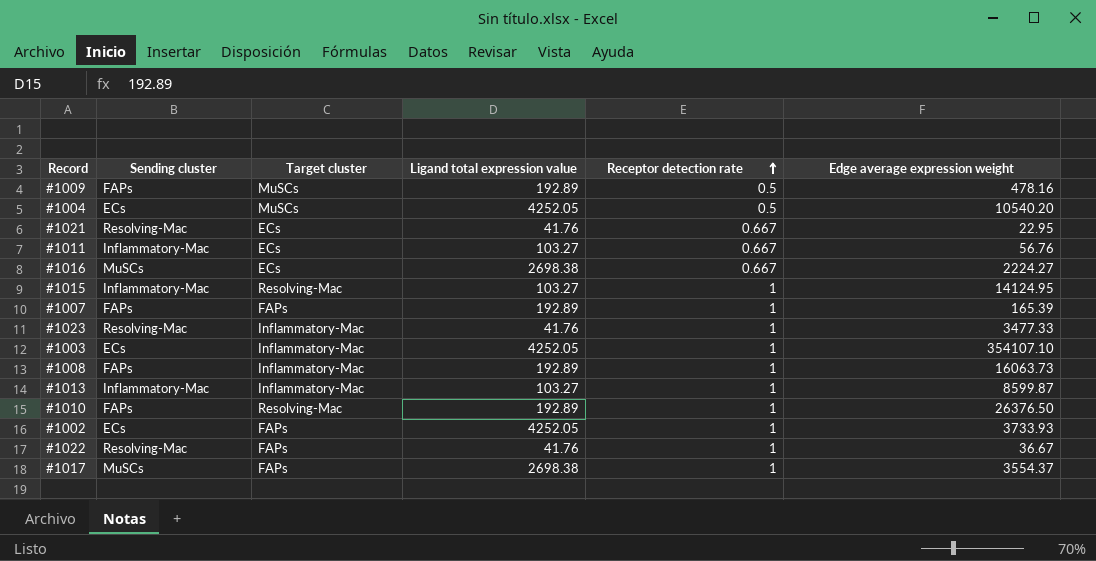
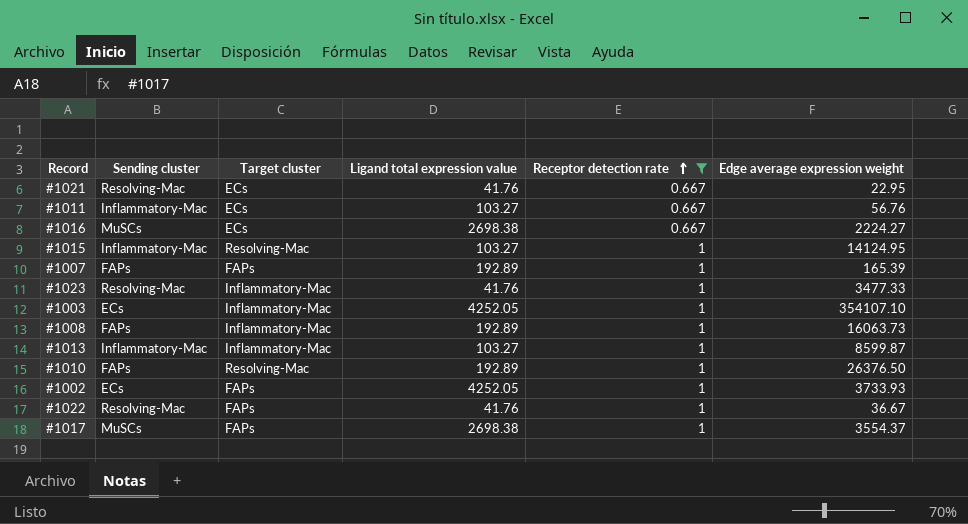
filter: none -> Receptor detection rate != 0.5

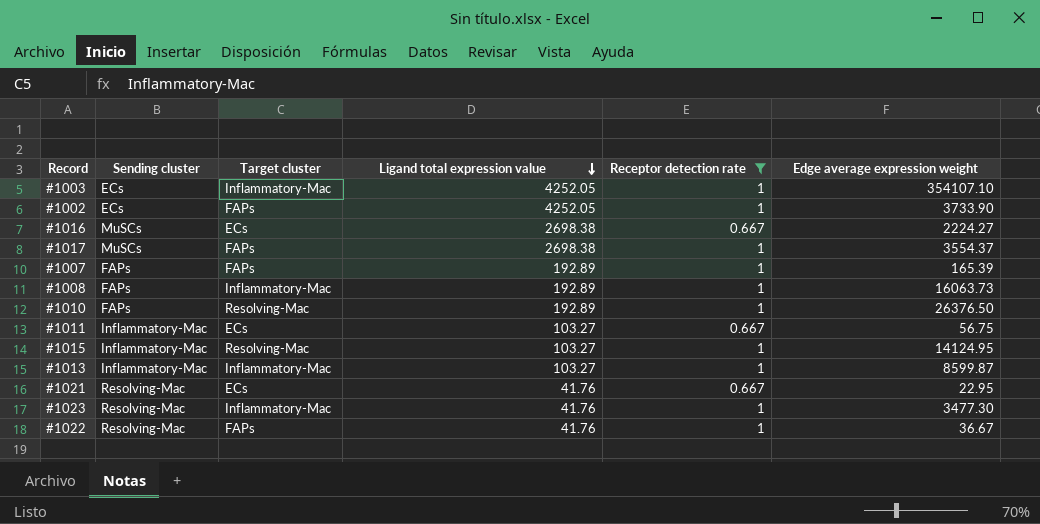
row order: Receptor detection rate ascending -> Ligand total expression value descending
#1002 | Edge average expression weight: 3733.93 -> 3733.90
#1011 | Edge average expression weight: 56.76 -> 56.75
#1023 | Edge average expression weight: 3477.33 -> 3477.30

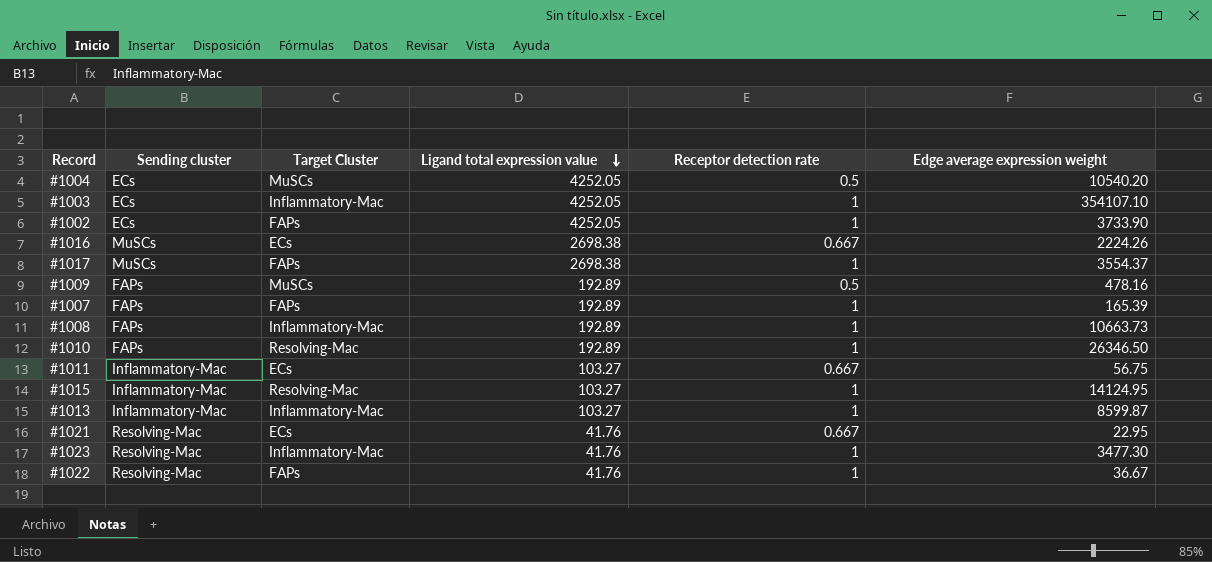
filter: Receptor detection rate != 0.5 -> none
column name: Target cluster -> Target Cluster
#1016 | Edge average expression weight: 2224.27 -> 2224.26
#1008 | Edge average expression weight: 16063.73 -> 10663.73
#1010 | Edge average expression weight: 26376.50 -> 26346.50

